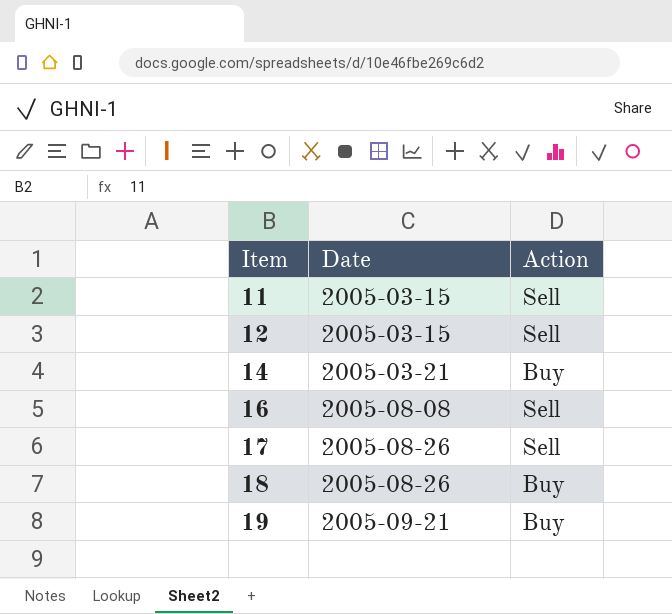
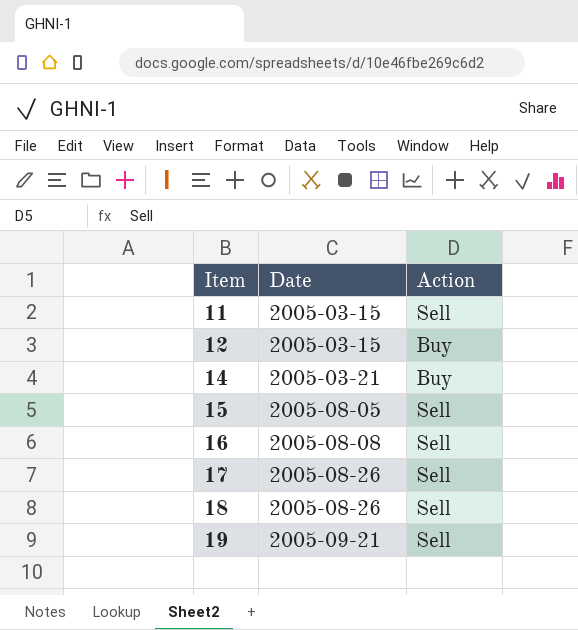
12 | Action: Sell -> Buy
row 15: none -> 2005-08-05 | Sell
18 | Action: Buy -> Sell
19 | Action: Buy -> Sell

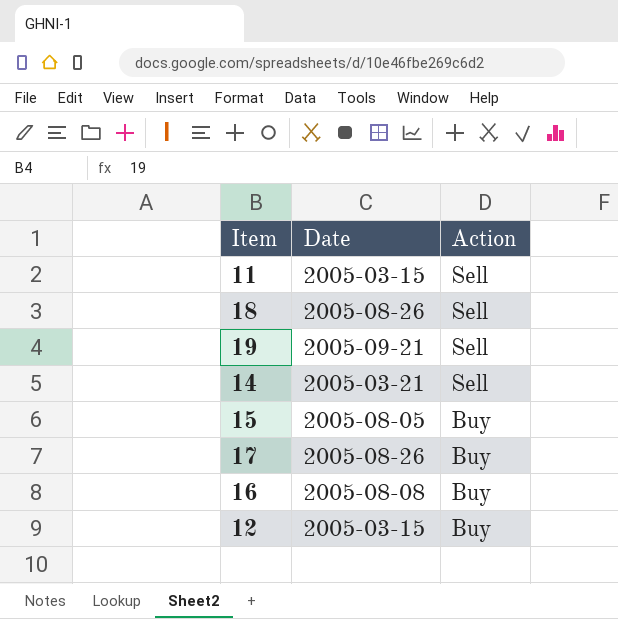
row order: Item ascending -> Action descending
14 | Action: Buy -> Sell
15 | Action: Sell -> Buy
17 | Action: Sell -> Buy
16 | Action: Sell -> Buy

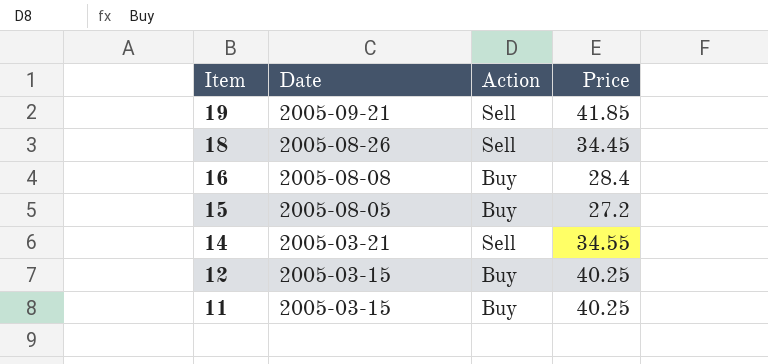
row order: Action descending -> Item descending
column Price | position: none -> 4
row 17: 2005-08-26 | Buy -> none
11 | Action: Sell -> Buy

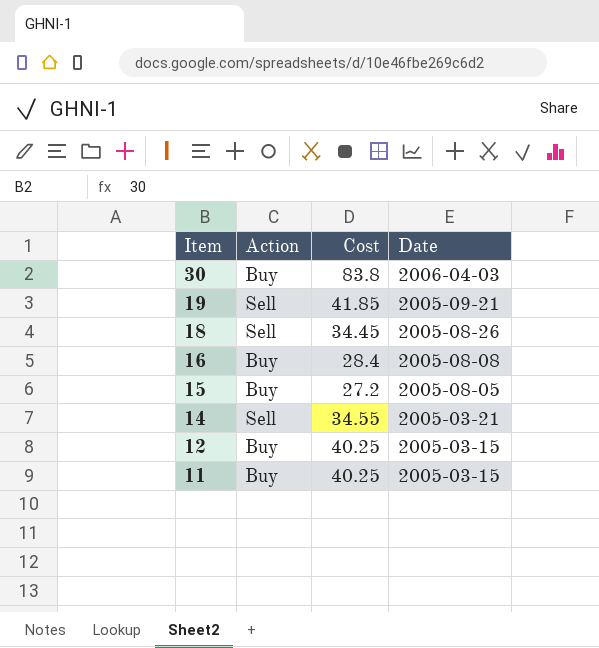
column name: Price -> Cost
column Date | position: 2 -> 4
row 30: none -> Buy | 83.8 | 2006-04-03

